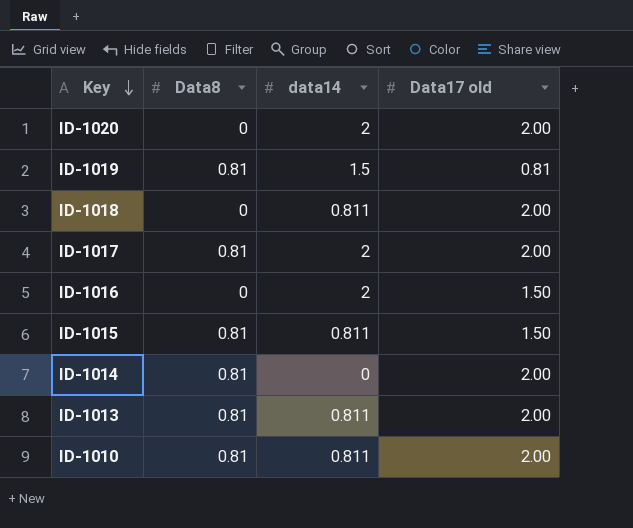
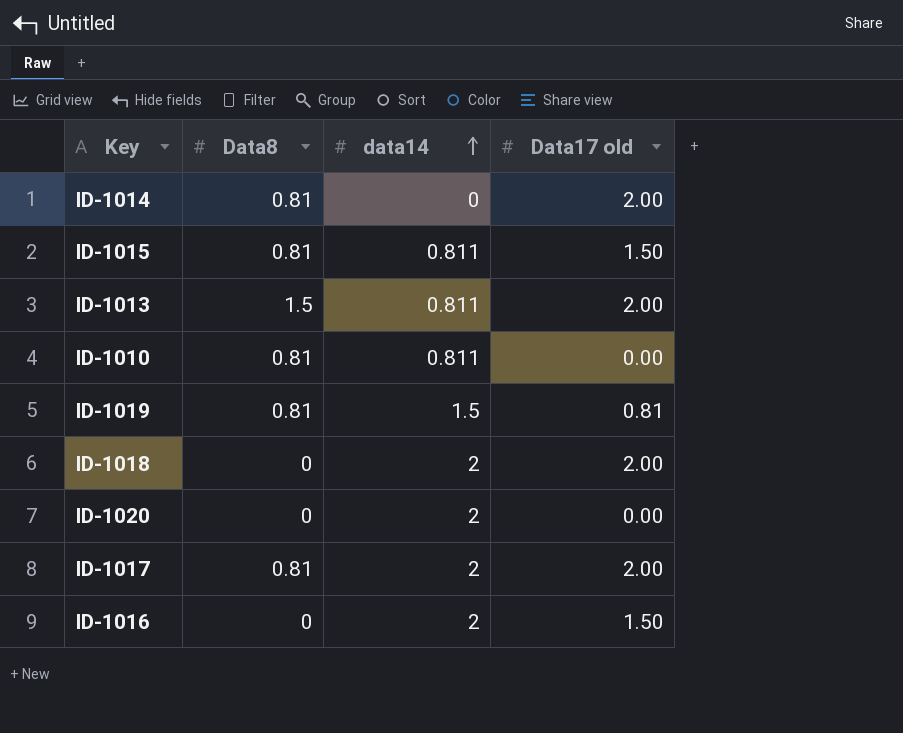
row order: Key descending -> data14 ascending
ID-1013 | Data8: 0.81 -> 1.5
ID-1010 | Data17 old: 2.00 -> 0.00
ID-1018 | data14: 0.811 -> 2
ID-1020 | Data17 old: 2.00 -> 0.00

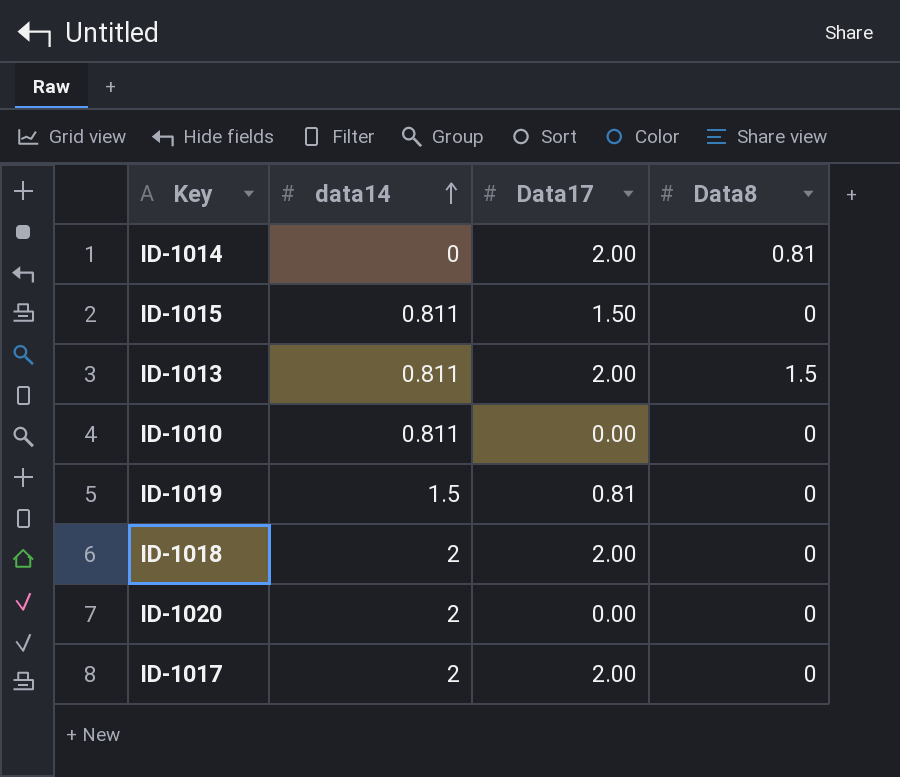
column name: Data17 old -> Data17
column Data8 | position: 2 -> 4
row ID-1016: 0 | 2 | 1.50 -> none
ID-1015 | Data8: 0.81 -> 0
ID-1010 | Data8: 0.81 -> 0
ID-1019 | Data8: 0.81 -> 0
ID-1017 | Data8: 0.81 -> 0

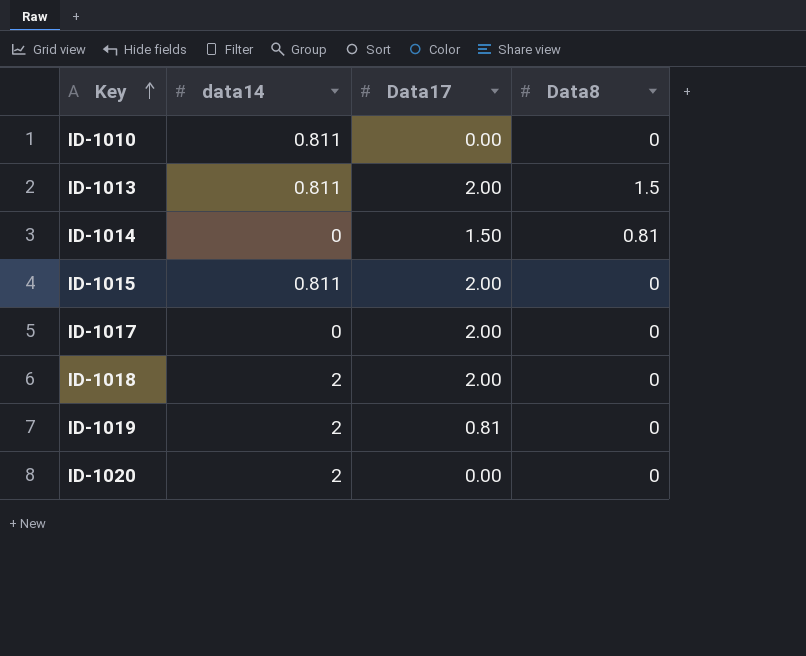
row order: data14 ascending -> Key ascending
ID-1014 | Data17: 2.00 -> 1.50
ID-1015 | Data17: 1.50 -> 2.00
ID-1017 | data14: 2 -> 0
ID-1019 | data14: 1.5 -> 2

